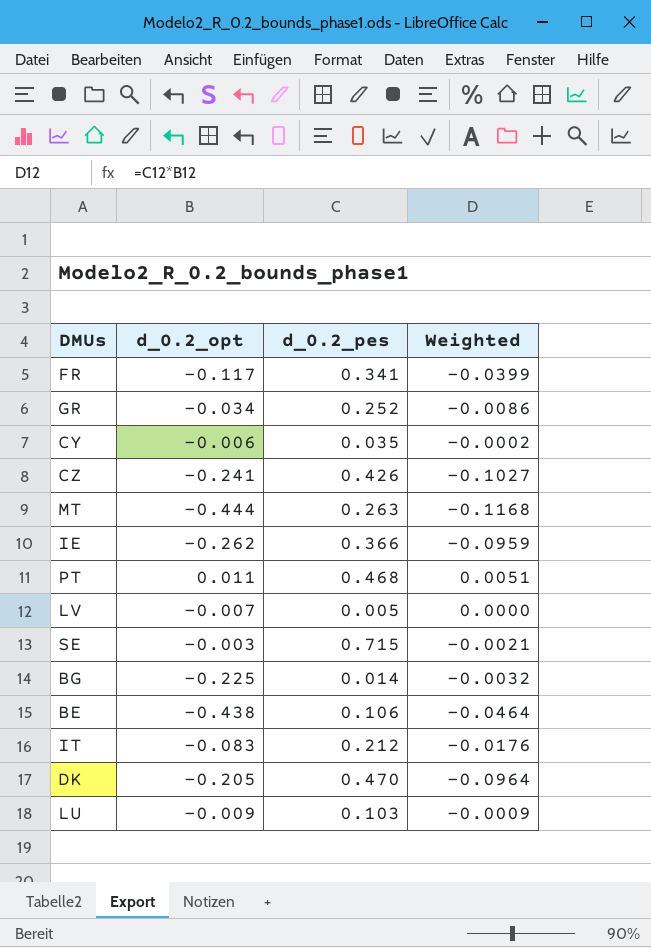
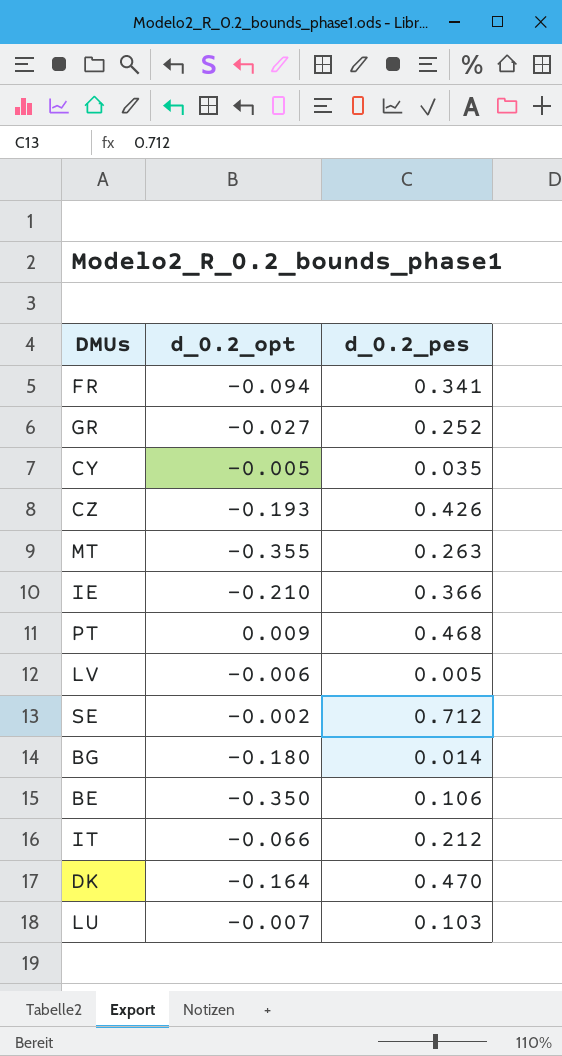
column Weighted | formula: [d_0.2_opt] * [d_0.2_pes] -> none
FR | d_0.2_opt: -0.117 -> -0.094
GR | d_0.2_opt: -0.034 -> -0.027
CY | d_0.2_opt: -0.006 -> -0.005
CZ | d_0.2_opt: -0.241 -> -0.193
MT | d_0.2_opt: -0.444 -> -0.355
IE | d_0.2_opt: -0.262 -> -0.210
PT | d_0.2_opt: 0.011 -> 0.009
LV | d_0.2_opt: -0.007 -> -0.006
SE | d_0.2_opt: -0.003 -> -0.002
SE | d_0.2_pes: 0.715 -> 0.712
BG | d_0.2_opt: -0.225 -> -0.180
BE | d_0.2_opt: -0.438 -> -0.350
IT | d_0.2_opt: -0.083 -> -0.066
DK | d_0.2_opt: -0.205 -> -0.164
LU | d_0.2_opt: -0.009 -> -0.007

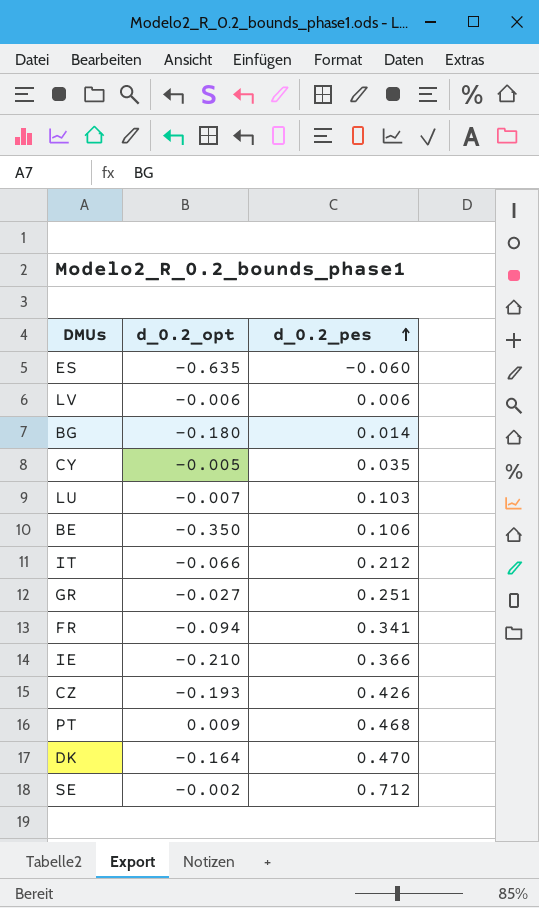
row order: none -> d_0.2_pes ascending
row MT: -0.355 | 0.263 -> none
row ES: none -> -0.635 | -0.060
LV | d_0.2_pes: 0.005 -> 0.006
GR | d_0.2_pes: 0.252 -> 0.251

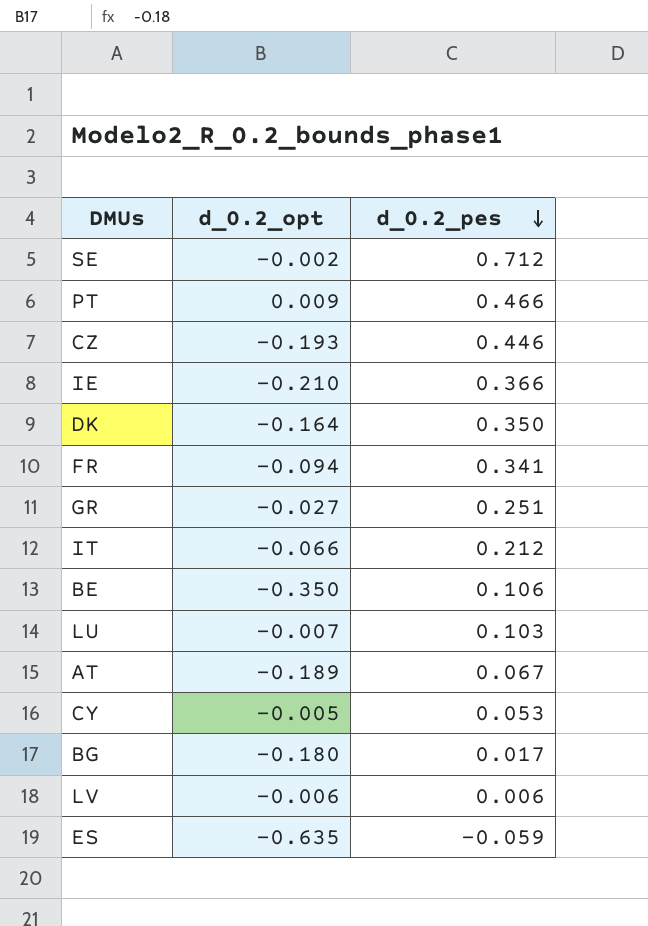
row order: d_0.2_pes ascending -> d_0.2_pes descending
PT | d_0.2_pes: 0.468 -> 0.466
CZ | d_0.2_pes: 0.426 -> 0.446
DK | d_0.2_pes: 0.470 -> 0.350
row AT: none -> -0.189 | 0.067
CY | d_0.2_pes: 0.035 -> 0.053
BG | d_0.2_pes: 0.014 -> 0.017
ES | d_0.2_pes: -0.060 -> -0.059

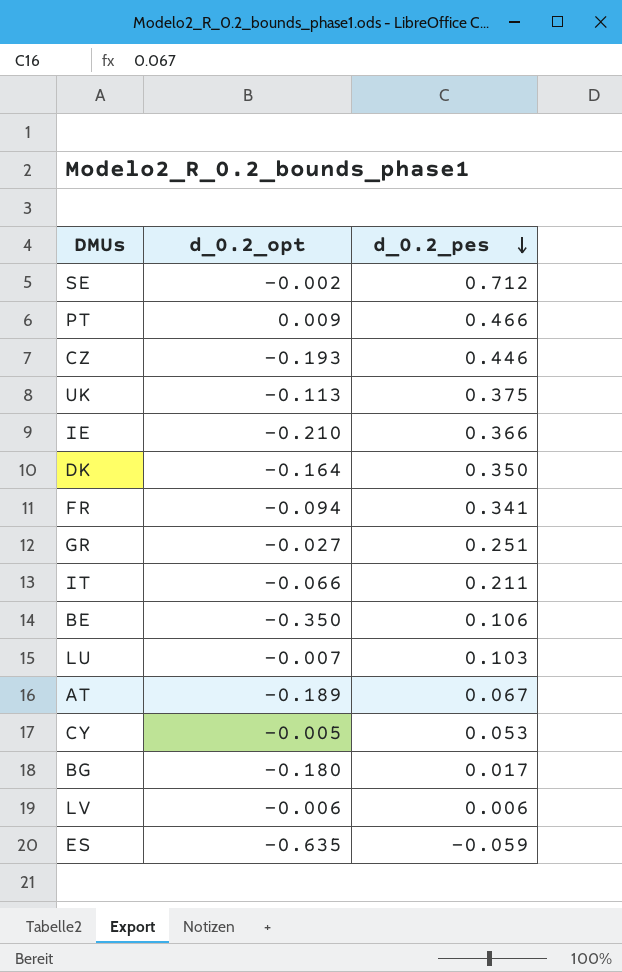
row UK: none -> -0.113 | 0.375
IT | d_0.2_pes: 0.212 -> 0.211

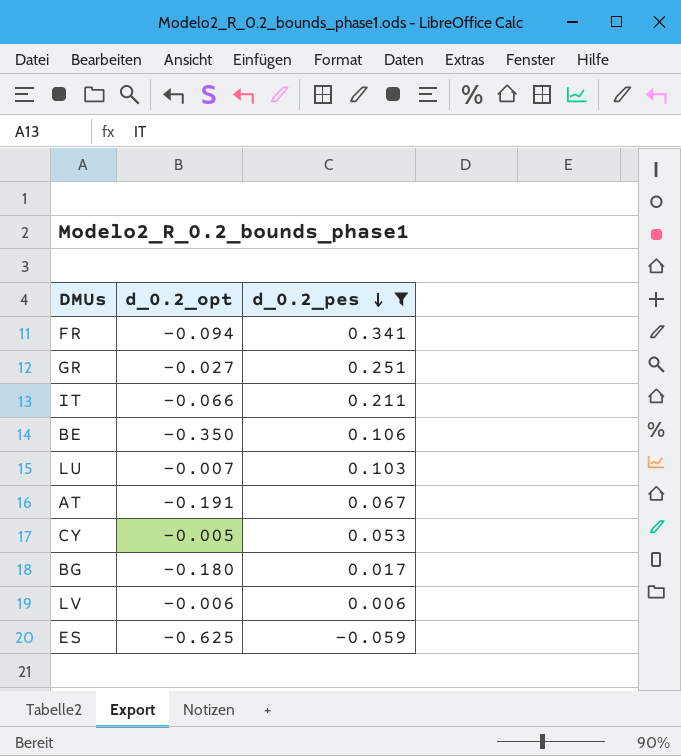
filter: none -> d_0.2_pes <= 0.341
AT | d_0.2_opt: -0.189 -> -0.191
ES | d_0.2_opt: -0.635 -> -0.625

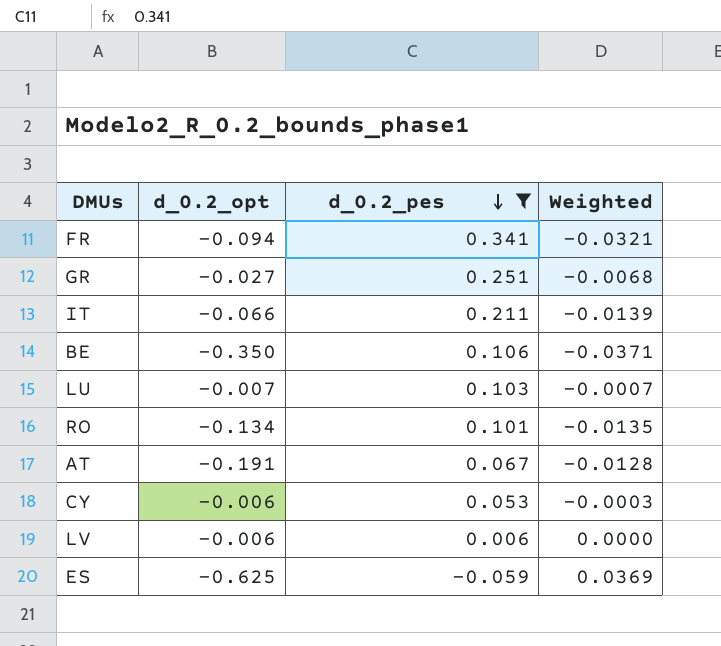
column Weighted | formula: none -> [d_0.2_opt] * [d_0.2_pes]
row BG: -0.180 | 0.017 -> none
row RO: none -> -0.134 | 0.101 | -0.0135
CY | d_0.2_opt: -0.005 -> -0.006

